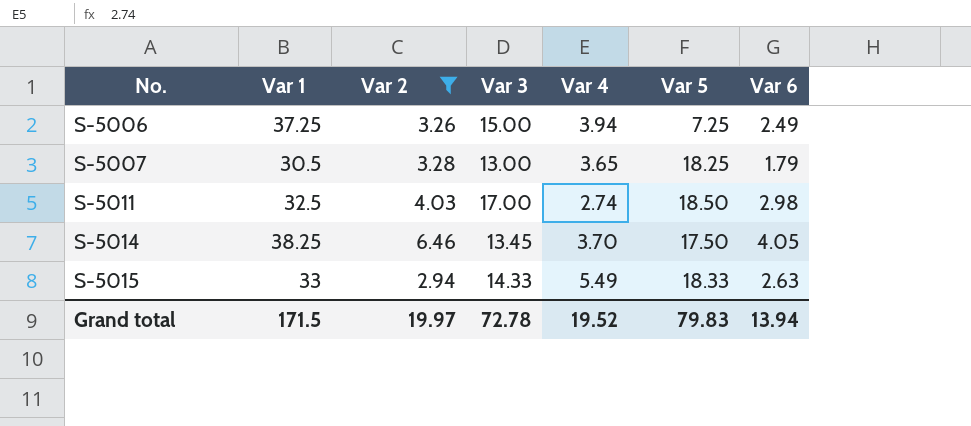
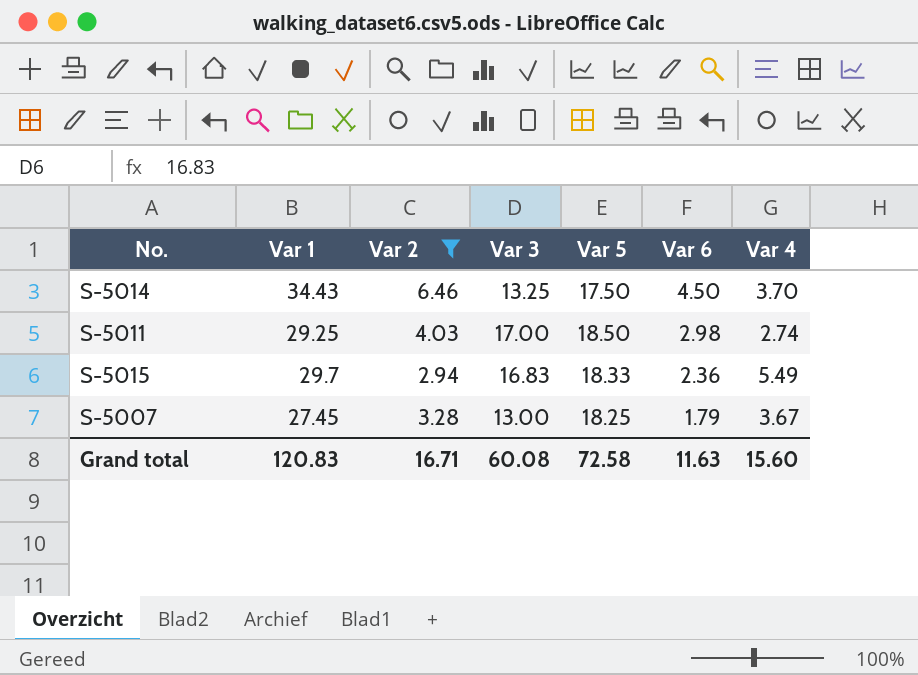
row order: No. ascending -> Var 6 descending
column Var 4 | position: 5 -> 7
row S-5006: 37.25 | 3.26 | 15.00 | 3.94 | 7.25 | 2.49 -> none
S-5014 | Var 1: 38.25 -> 34.43
S-5014 | Var 3: 13.45 -> 13.25
S-5014 | Var 6: 4.05 -> 4.50
S-5011 | Var 1: 32.5 -> 29.25
S-5015 | Var 1: 33 -> 29.7
S-5015 | Var 3: 14.33 -> 16.83
S-5015 | Var 6: 2.63 -> 2.36
S-5007 | Var 1: 30.5 -> 27.45
S-5007 | Var 4: 3.65 -> 3.67
Grand total | Var 1: 171.5 -> 120.83
Grand total | Var 2: 19.97 -> 16.71
Grand total | Var 3: 72.78 -> 60.08
Grand total | Var 5: 79.83 -> 72.58
Grand total | Var 6: 13.94 -> 11.63
Grand total | Var 4: 19.52 -> 15.60

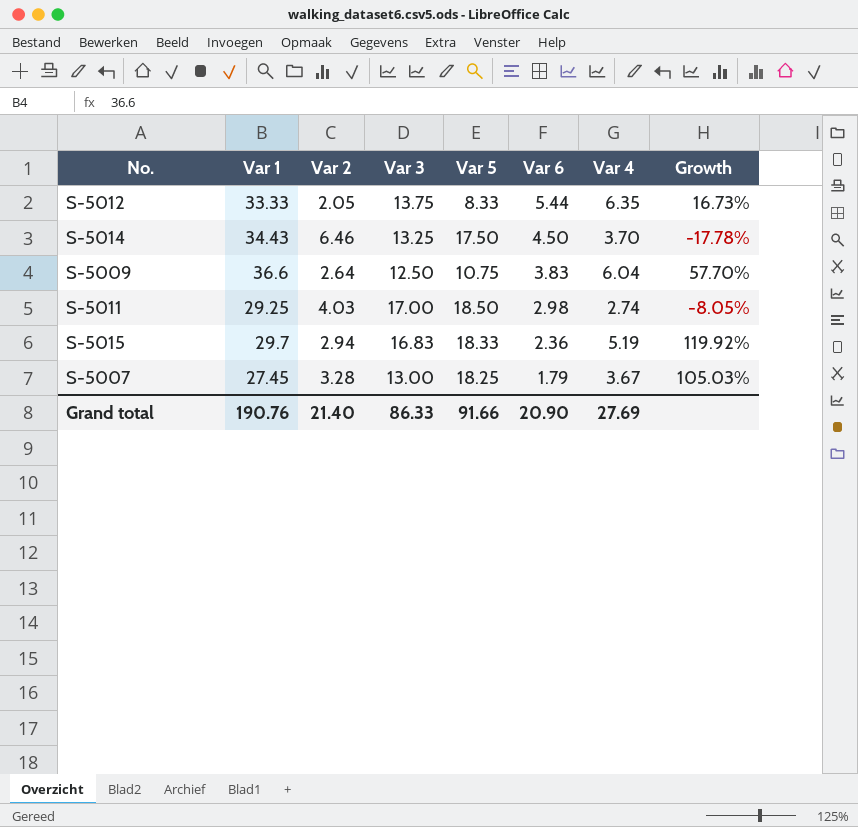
filter: Var 2 >= 2.94 -> none
column Growth | formula: none -> ([Var 4] - [Var 6]) / [Var 6]
S-5015 | Var 4: 5.49 -> 5.19
Grand total | Var 1: 120.83 -> 190.76
Grand total | Var 2: 16.71 -> 21.40
Grand total | Var 3: 60.08 -> 86.33
Grand total | Var 5: 72.58 -> 91.66
Grand total | Var 6: 11.63 -> 20.90
Grand total | Var 4: 15.60 -> 27.69

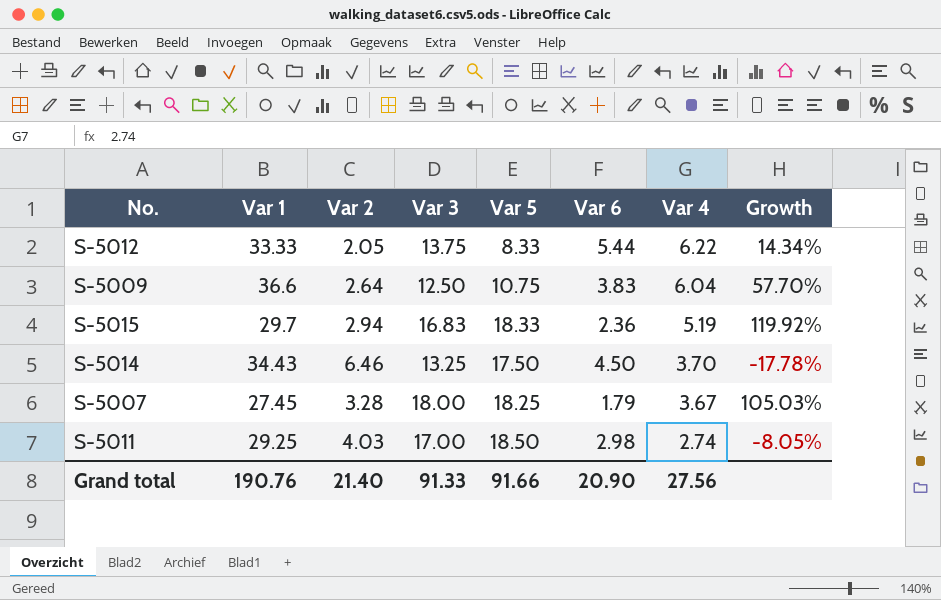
row order: Var 6 descending -> Var 4 descending
S-5012 | Var 4: 6.35 -> 6.22
S-5012 | Growth: 16.73% -> 14.34%
S-5007 | Var 3: 13.00 -> 18.00
Grand total | Var 3: 86.33 -> 91.33
Grand total | Var 4: 27.69 -> 27.56

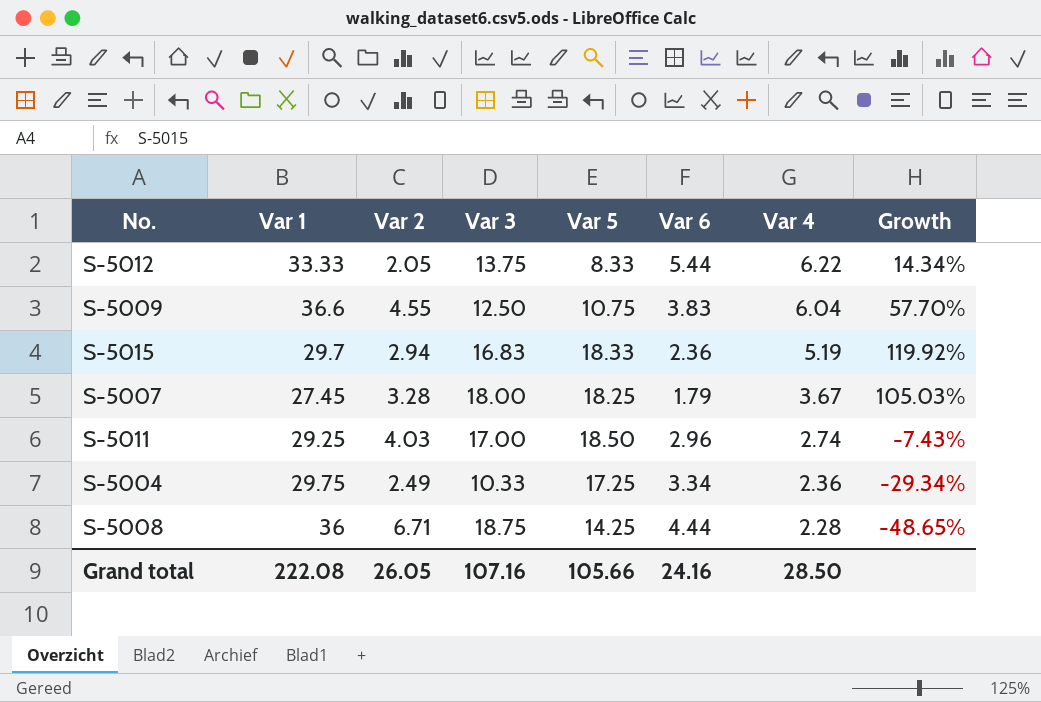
row S-5014: 34.43 | 6.46 | 13.25 | 17.50 | 4.50 | 3.70 | -17.78% -> none
S-5009 | Var 2: 2.64 -> 4.55
S-5011 | Var 6: 2.98 -> 2.96
S-5011 | Growth: -8.05% -> -7.43%
row S-5004: none -> 29.75 | 2.49 | 10.33 | 17.25 | 3.34 | 2.36 | -29.34%
row S-5008: none -> 36 | 6.71 | 18.75 | 14.25 | 4.44 | 2.28 | -48.65%
Grand total | Var 1: 190.76 -> 222.08
Grand total | Var 2: 21.40 -> 26.05
Grand total | Var 3: 91.33 -> 107.16
Grand total | Var 5: 91.66 -> 105.66
Grand total | Var 6: 20.90 -> 24.16
Grand total | Var 4: 27.56 -> 28.50

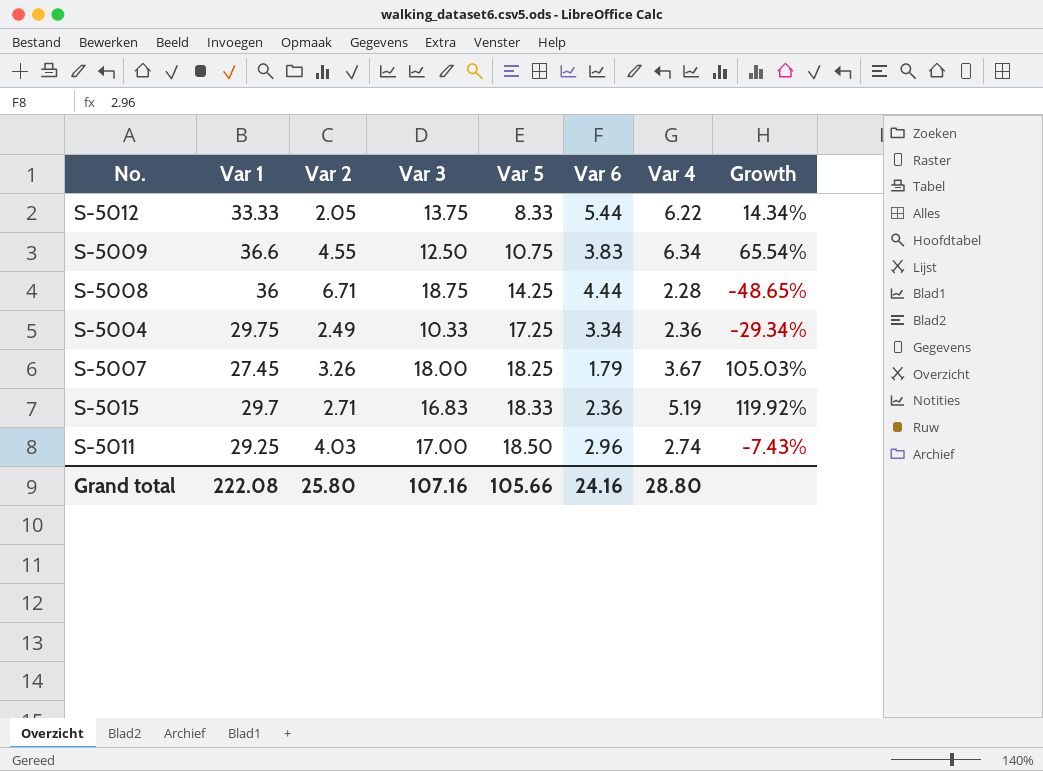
row order: Var 4 descending -> Var 5 ascending
S-5009 | Var 4: 6.04 -> 6.34
S-5009 | Growth: 57.70% -> 65.54%
S-5007 | Var 2: 3.28 -> 3.26
S-5015 | Var 2: 2.94 -> 2.71
Grand total | Var 2: 26.05 -> 25.80
Grand total | Var 4: 28.50 -> 28.80

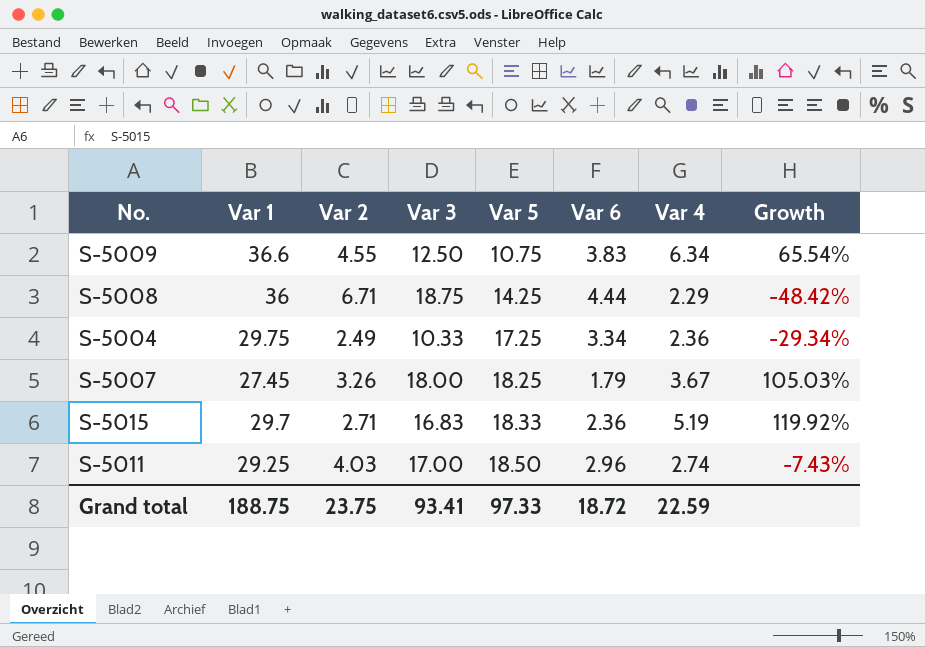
row S-5012: 33.33 | 2.05 | 13.75 | 8.33 | 5.44 | 6.22 | 14.34% -> none
S-5008 | Var 4: 2.28 -> 2.29
S-5008 | Growth: -48.65% -> -48.42%
Grand total | Var 1: 222.08 -> 188.75
Grand total | Var 2: 25.80 -> 23.75
Grand total | Var 3: 107.16 -> 93.41
Grand total | Var 5: 105.66 -> 97.33
Grand total | Var 6: 24.16 -> 18.72
Grand total | Var 4: 28.80 -> 22.59

